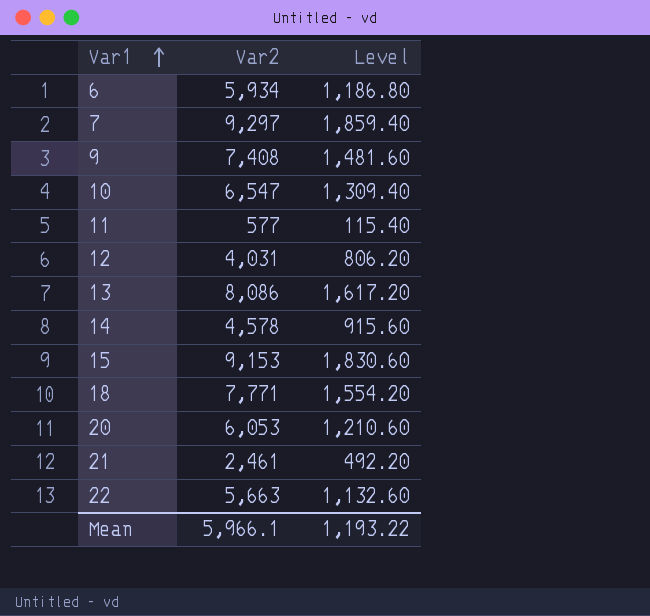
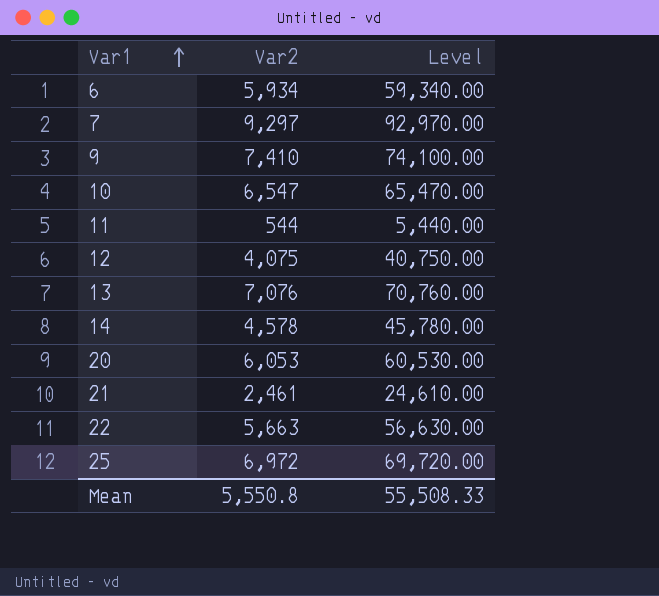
column Level | formula: [Var2] * 0.2 -> [Var2] * 10
row 15: 9,153 | 1,830.60 -> none
row 18: 7,771 | 1,554.20 -> none
9 | Var2: 7,408 -> 7,410
11 | Var2: 577 -> 544
12 | Var2: 4,031 -> 4,075
13 | Var2: 8,086 -> 7,076
row 25: none -> 6,972 | 69,720.00
Mean | Var2: 5,966.1 -> 5,550.8
Mean | Level: 1,193.22 -> 55,508.33

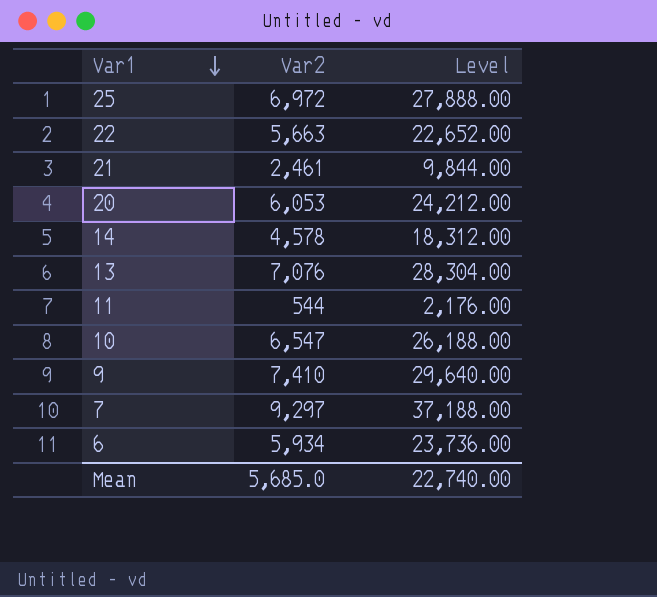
row order: Var1 ascending -> Var1 descending
column Level | formula: [Var2] * 10 -> [Var2] * 4
row 12: 4,075 | 40,750.00 -> none
Mean | Var2: 5,550.8 -> 5,685.0
Mean | Level: 55,508.33 -> 22,740.00

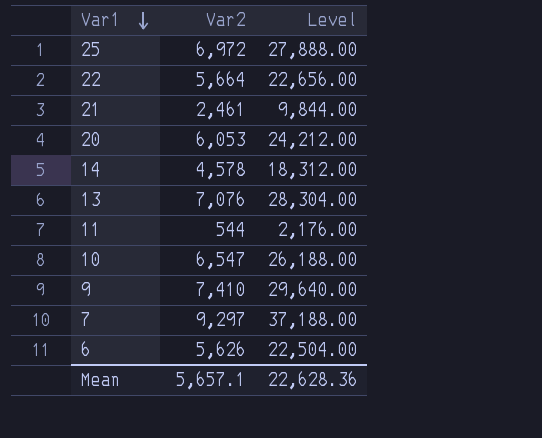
22 | Var2: 5,663 -> 5,664
22 | Level: 22,652.00 -> 22,656.00
6 | Var2: 5,934 -> 5,626
6 | Level: 23,736.00 -> 22,504.00
Mean | Var2: 5,685.0 -> 5,657.1
Mean | Level: 22,740.00 -> 22,628.36

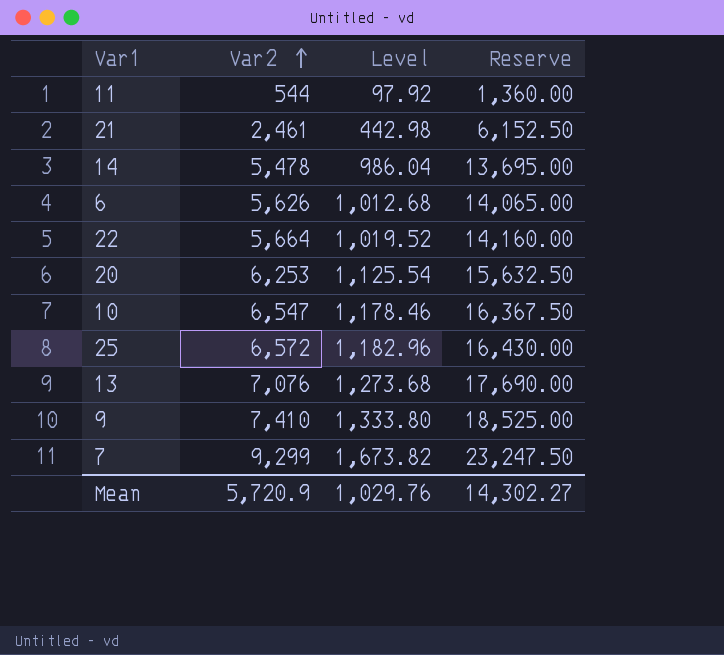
row order: Var1 descending -> Var2 ascending
column Level | formula: [Var2] * 4 -> [Var2] * 0.18
column Reserve | formula: none -> [Var2] * 2.5
14 | Var2: 4,578 -> 5,478
20 | Var2: 6,053 -> 6,253
25 | Var2: 6,972 -> 6,572
7 | Var2: 9,297 -> 9,299
Mean | Var2: 5,657.1 -> 5,720.9
Mean | Level: 22,628.36 -> 1,029.76

